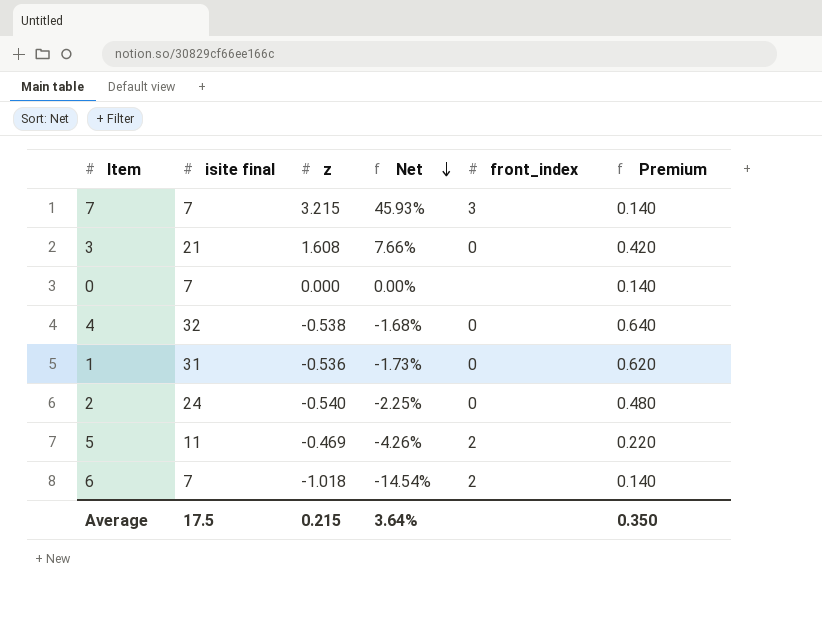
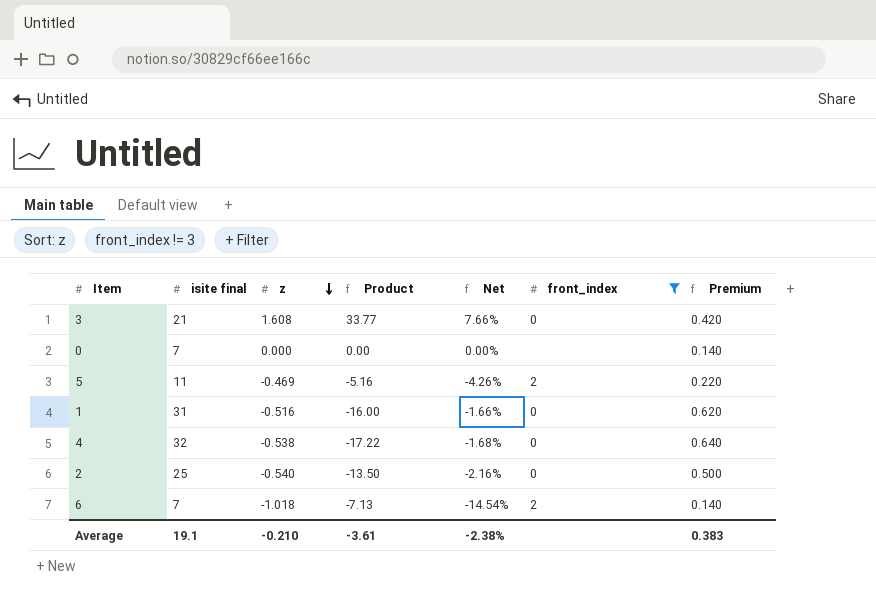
filter: none -> front_index != 3
row order: Net descending -> z descending
column Product | formula: none -> [isite final] * [z]
1 | z: -0.536 -> -0.516
1 | Net: -1.73% -> -1.66%
2 | isite final: 24 -> 25
2 | Net: -2.25% -> -2.16%
2 | Premium: 0.480 -> 0.500
Average | isite final: 17.5 -> 19.1
Average | z: 0.215 -> -0.210
Average | Net: 3.64% -> -2.38%
Average | Premium: 0.350 -> 0.383

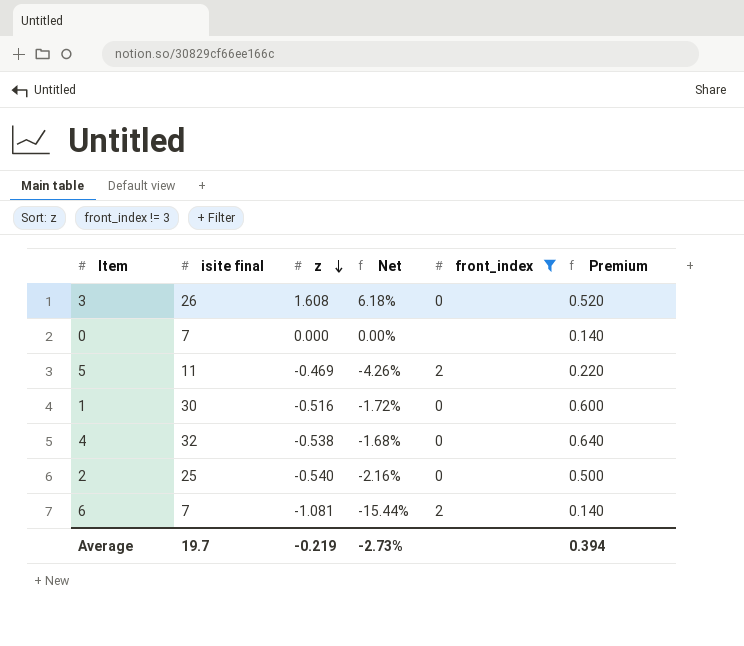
column Product | formula: [isite final] * [z] -> none
3 | isite final: 21 -> 26
3 | Net: 7.66% -> 6.18%
3 | Premium: 0.420 -> 0.520
1 | isite final: 31 -> 30
1 | Net: -1.66% -> -1.72%
1 | Premium: 0.620 -> 0.600
6 | z: -1.018 -> -1.081
6 | Net: -14.54% -> -15.44%
Average | isite final: 19.1 -> 19.7
Average | z: -0.210 -> -0.219
Average | Net: -2.38% -> -2.73%
Average | Premium: 0.383 -> 0.394

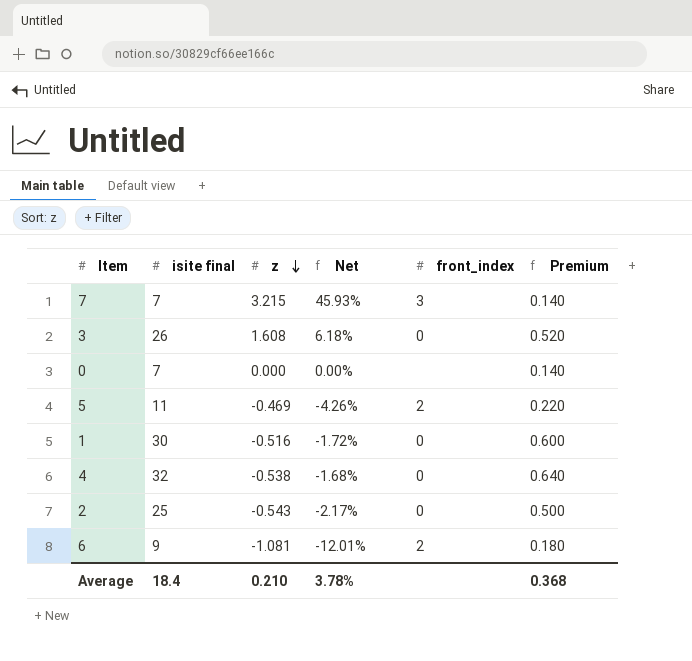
filter: front_index != 3 -> none
2 | z: -0.540 -> -0.543
2 | Net: -2.16% -> -2.17%
6 | isite final: 7 -> 9
6 | Net: -15.44% -> -12.01%
6 | Premium: 0.140 -> 0.180
Average | isite final: 19.7 -> 18.4
Average | z: -0.219 -> 0.210
Average | Net: -2.73% -> 3.78%
Average | Premium: 0.394 -> 0.368

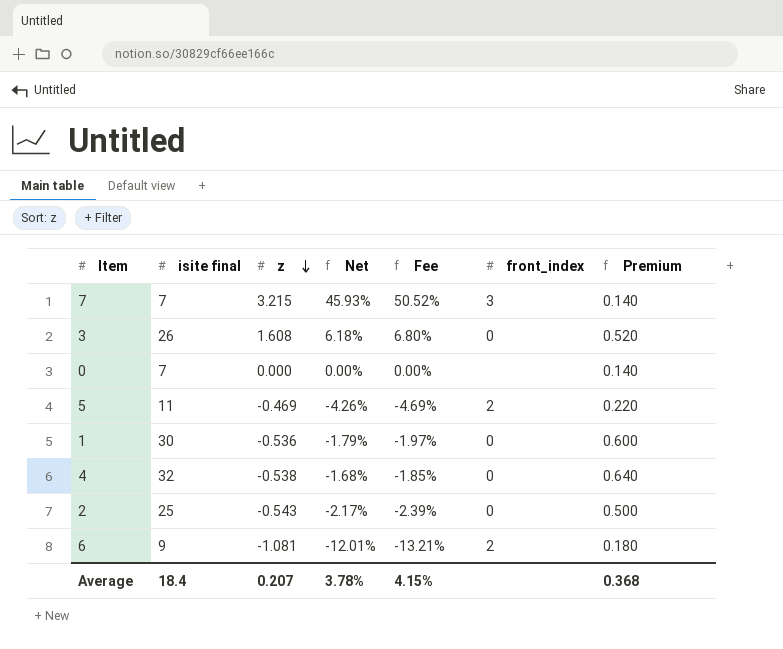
column Fee | formula: none -> [Net] * 1.1
1 | z: -0.516 -> -0.536
1 | Net: -1.72% -> -1.79%
Average | z: 0.210 -> 0.207

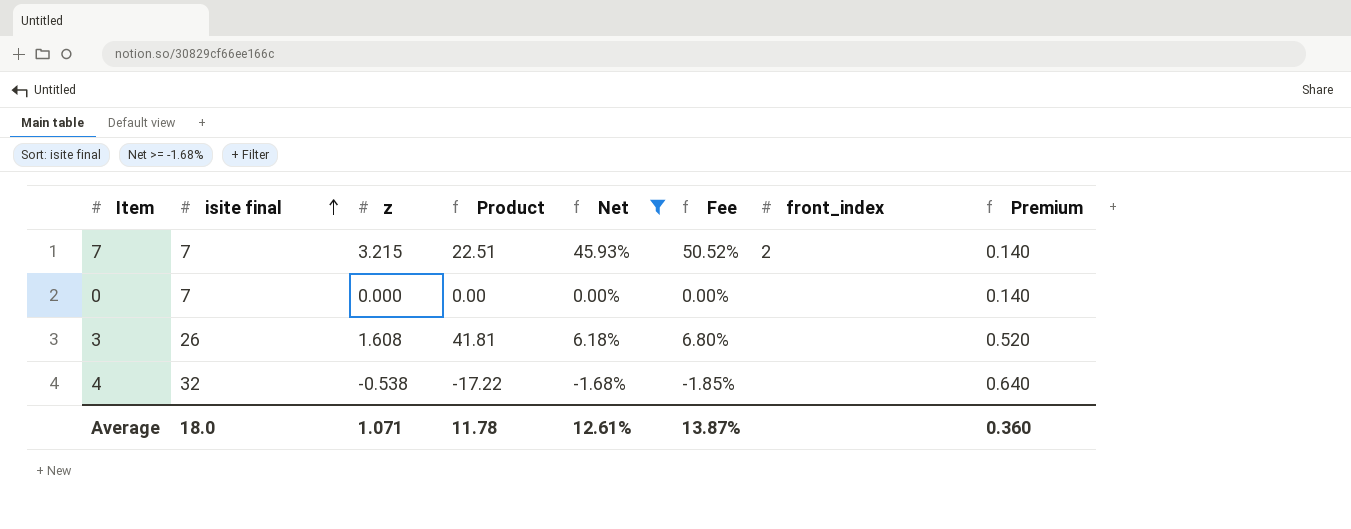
filter: none -> Net >= -1.68%
row order: z descending -> isite final ascending
column Product | formula: none -> [isite final] * [z]
7 | front_index: 3 -> 2
3 | front_index: 0 -> none
4 | front_index: 0 -> none
Average | isite final: 18.4 -> 18.0
Average | z: 0.207 -> 1.071
Average | Net: 3.78% -> 12.61%
Average | Fee: 4.15% -> 13.87%
Average | Premium: 0.368 -> 0.360

